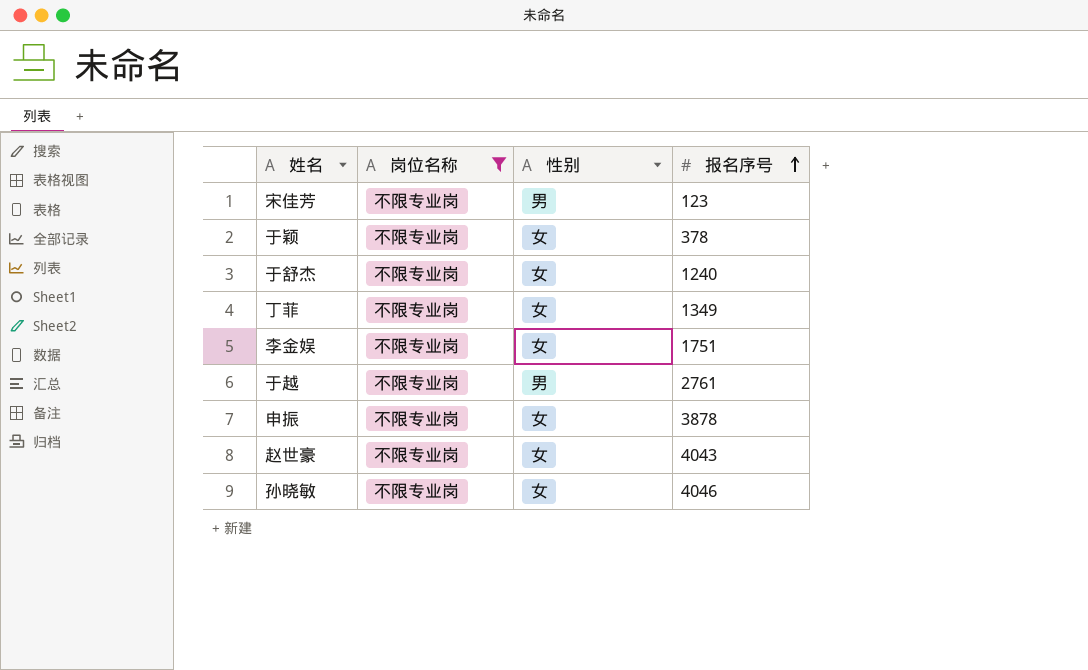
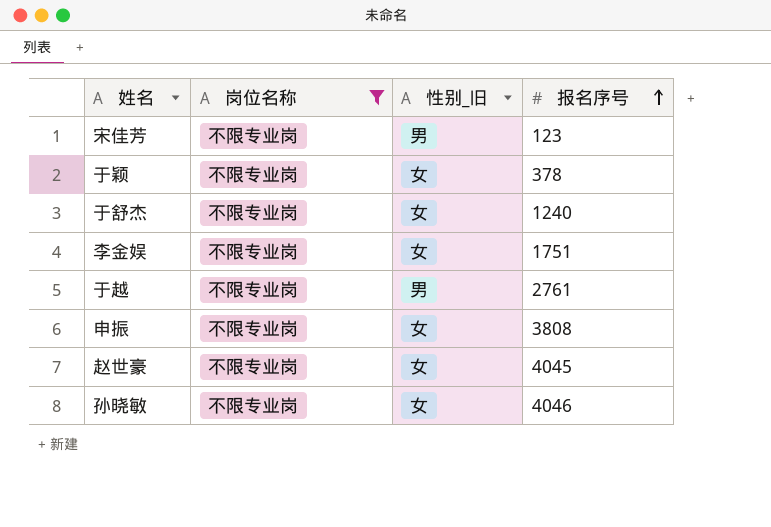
column name: 性别 -> 性别_旧
row 丁菲: 不限专业岗 | 女 | 1349 -> none
申振 | 报名序号: 3878 -> 3808
赵世豪 | 报名序号: 4043 -> 4045

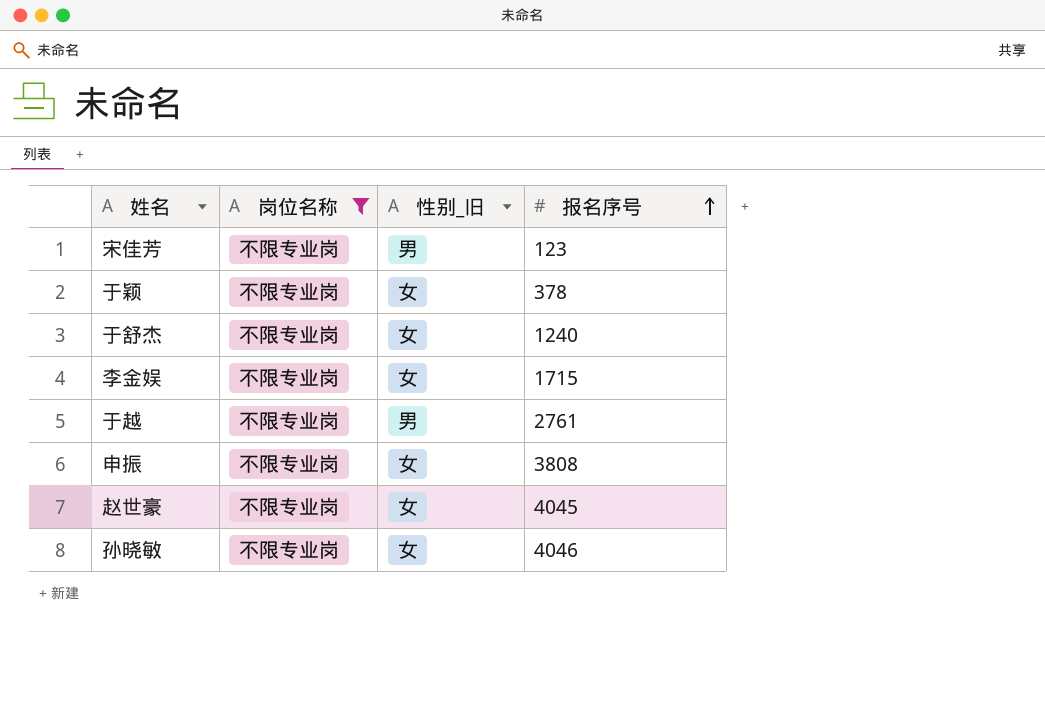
李金娱 | 报名序号: 1751 -> 1715

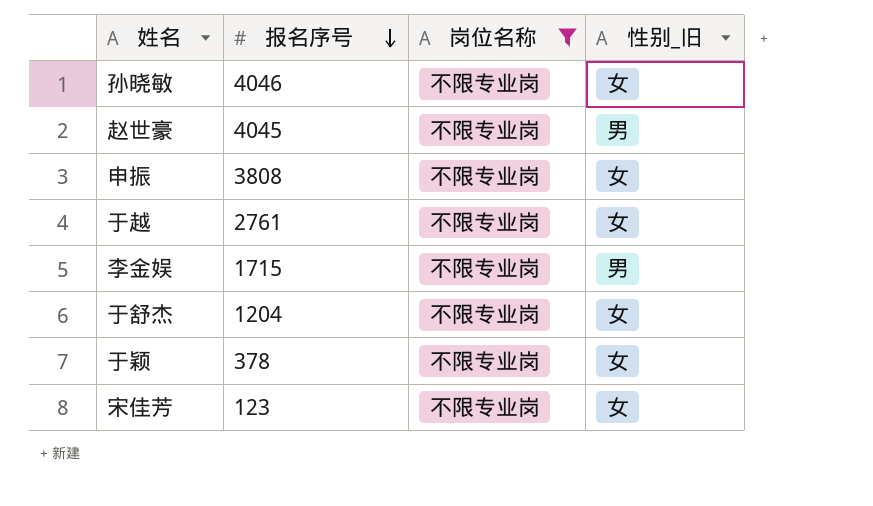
row order: 报名序号 ascending -> 报名序号 descending
column 报名序号 | position: 4 -> 2
赵世豪 | 性别_旧: 女 -> 男
于越 | 性别_旧: 男 -> 女
李金娱 | 性别_旧: 女 -> 男
于舒杰 | 报名序号: 1240 -> 1204
宋佳芳 | 性别_旧: 男 -> 女

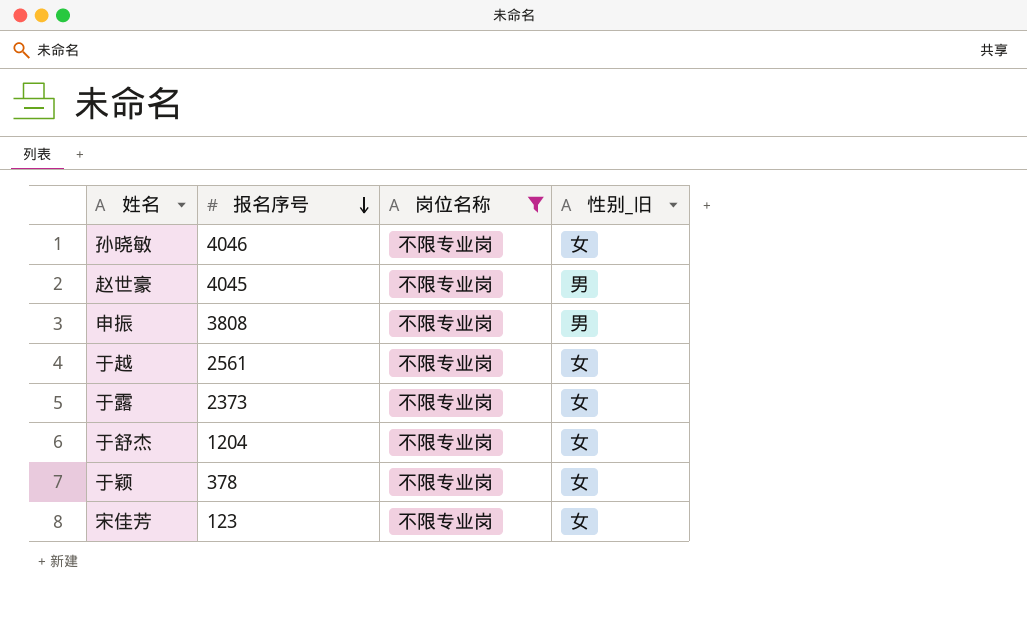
row 李金娱: 1715 | 不限专业岗 | 男 -> none
申振 | 性别_旧: 女 -> 男
于越 | 报名序号: 2761 -> 2561
row 于露: none -> 2373 | 不限专业岗 | 女

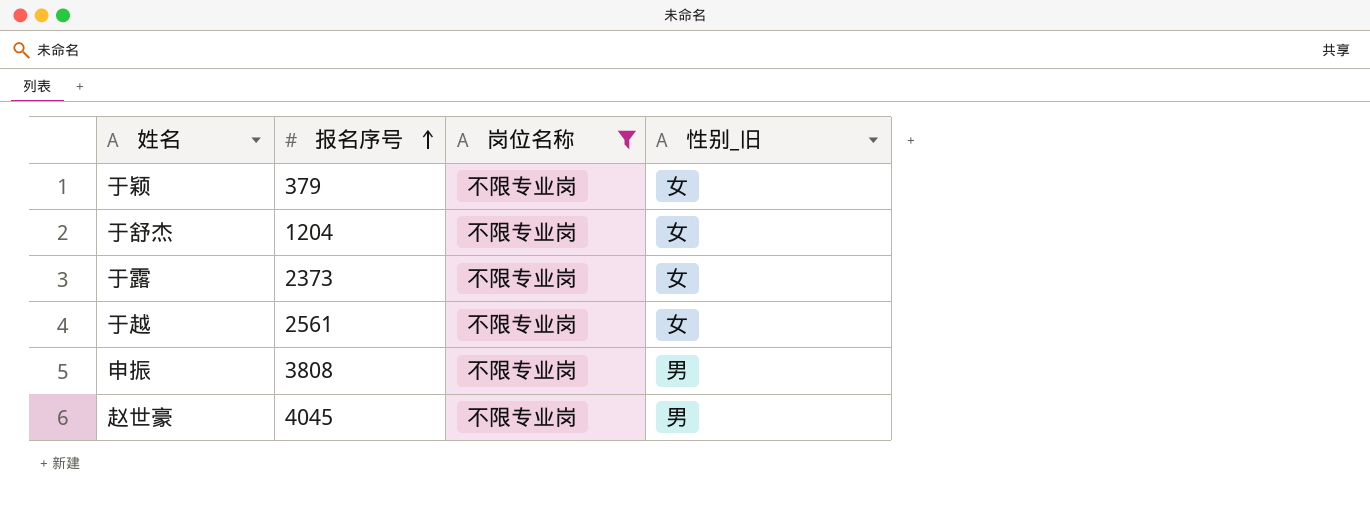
row order: 报名序号 descending -> 报名序号 ascending
row 孙晓敏: 4046 | 不限专业岗 | 女 -> none
row 宋佳芳: 123 | 不限专业岗 | 女 -> none
于颖 | 报名序号: 378 -> 379

